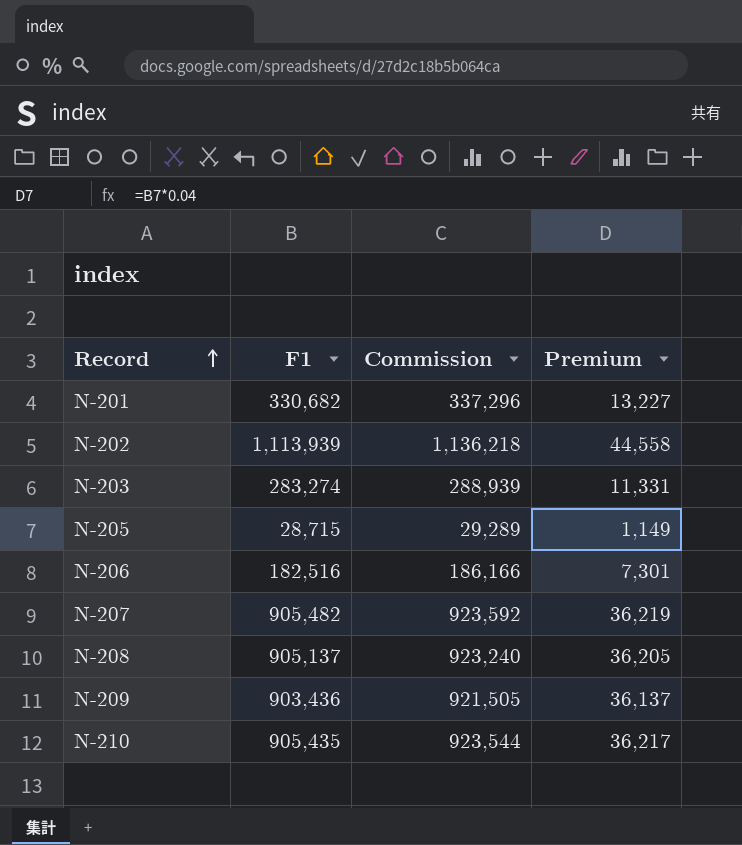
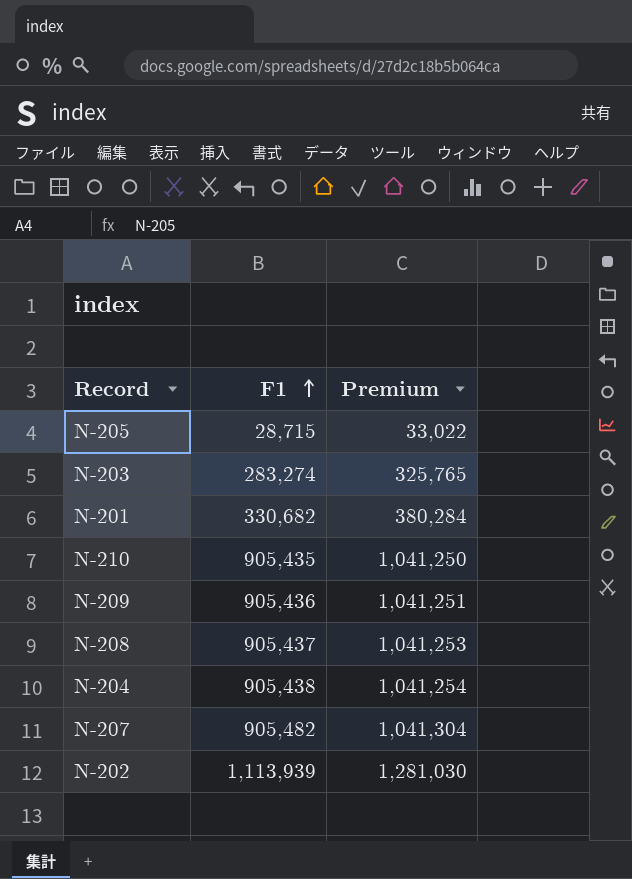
row order: Record ascending -> F1 ascending
column Commission | formula: [F1] * 1.02 -> none
column Premium | formula: [F1] * 0.04 -> [F1] * 1.15
row N-206: 182,516 | 186,166 | 7,301 -> none
N-209 | F1: 903,436 -> 905,436
N-208 | F1: 905,137 -> 905,437
row N-204: none -> 905,438 | 1,041,254

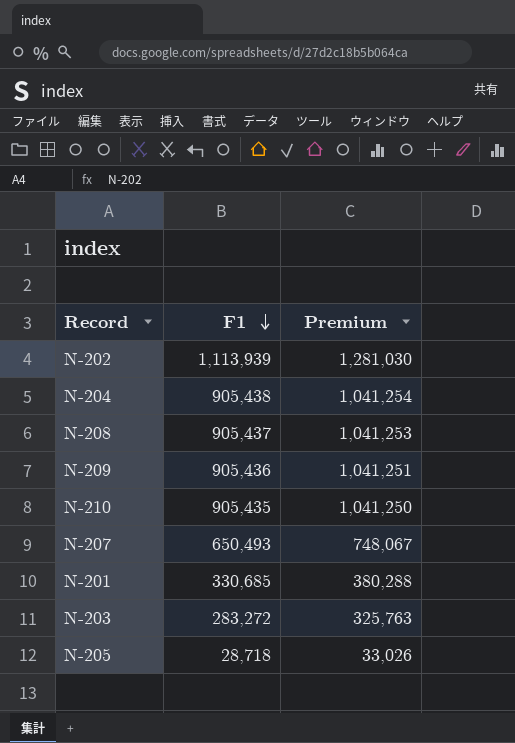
row order: F1 ascending -> F1 descending
N-207 | F1: 905,482 -> 650,493
N-207 | Premium: 1,041,304 -> 748,067
N-201 | F1: 330,682 -> 330,685
N-201 | Premium: 380,284 -> 380,288
N-203 | F1: 283,274 -> 283,272
N-203 | Premium: 325,765 -> 325,763
N-205 | F1: 28,715 -> 28,718
N-205 | Premium: 33,022 -> 33,026

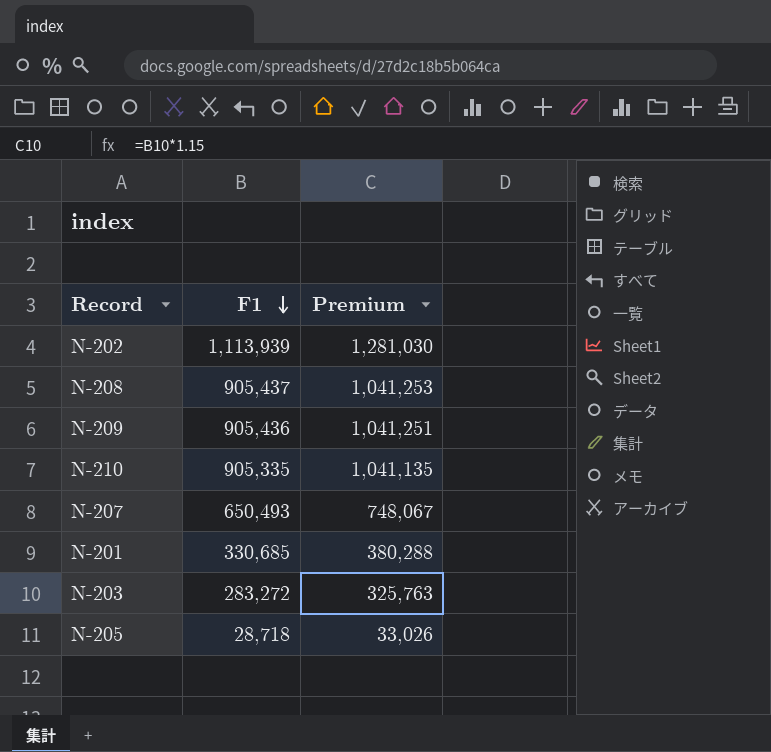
row N-204: 905,438 | 1,041,254 -> none
N-210 | F1: 905,435 -> 905,335
N-210 | Premium: 1,041,250 -> 1,041,135

